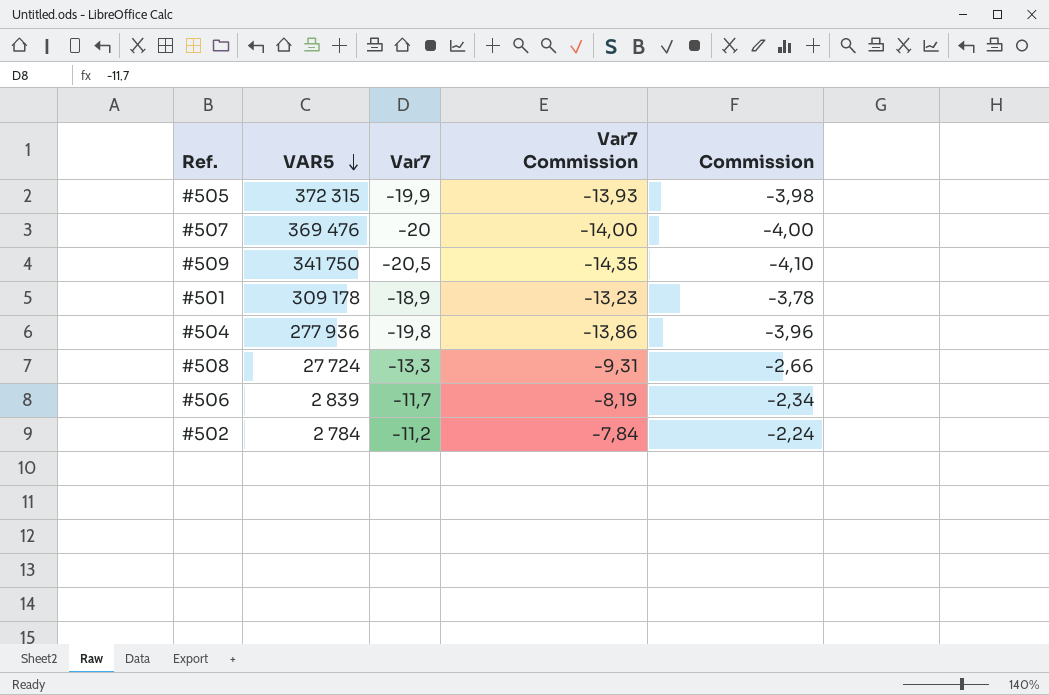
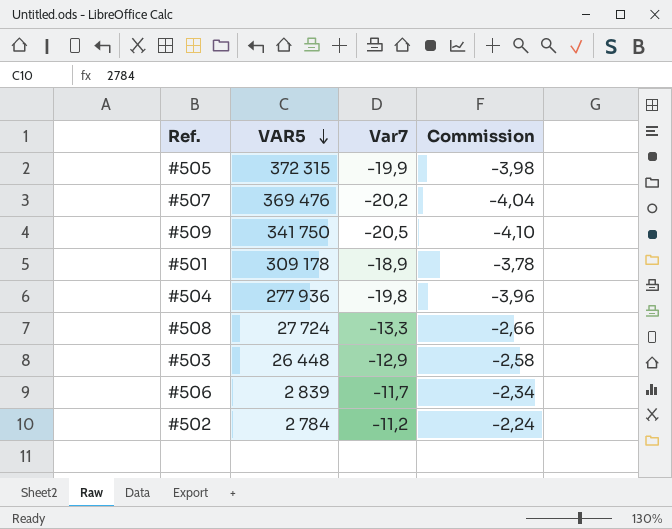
column Var7 Commission | formula: [Var7] * 0,7 -> none
#507 | Var7: -20 -> -20,2
#507 | Commission: -4,00 -> -4,04
row #503: none -> 26 448 | -12,9 | -2,58

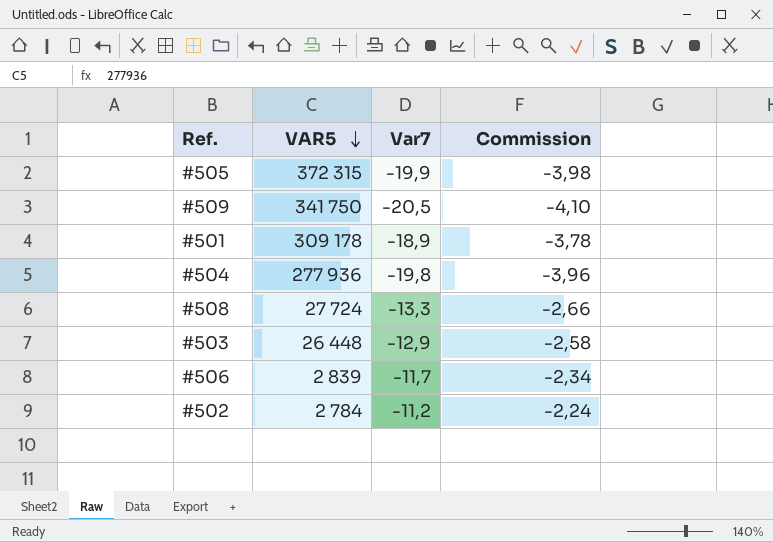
row #507: 369 476 | -20,2 | -4,04 -> none

